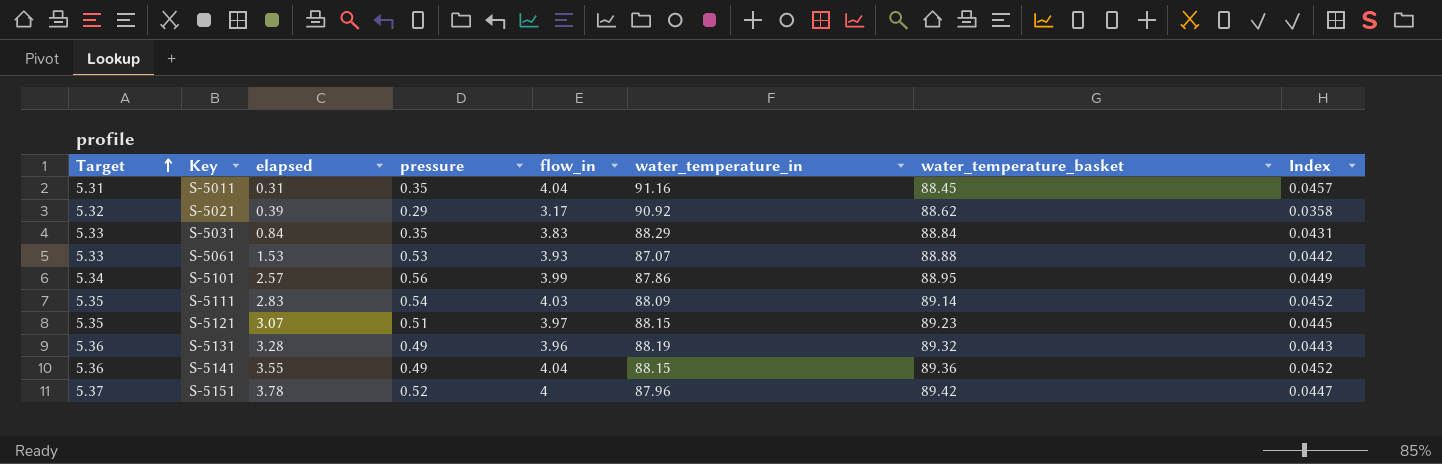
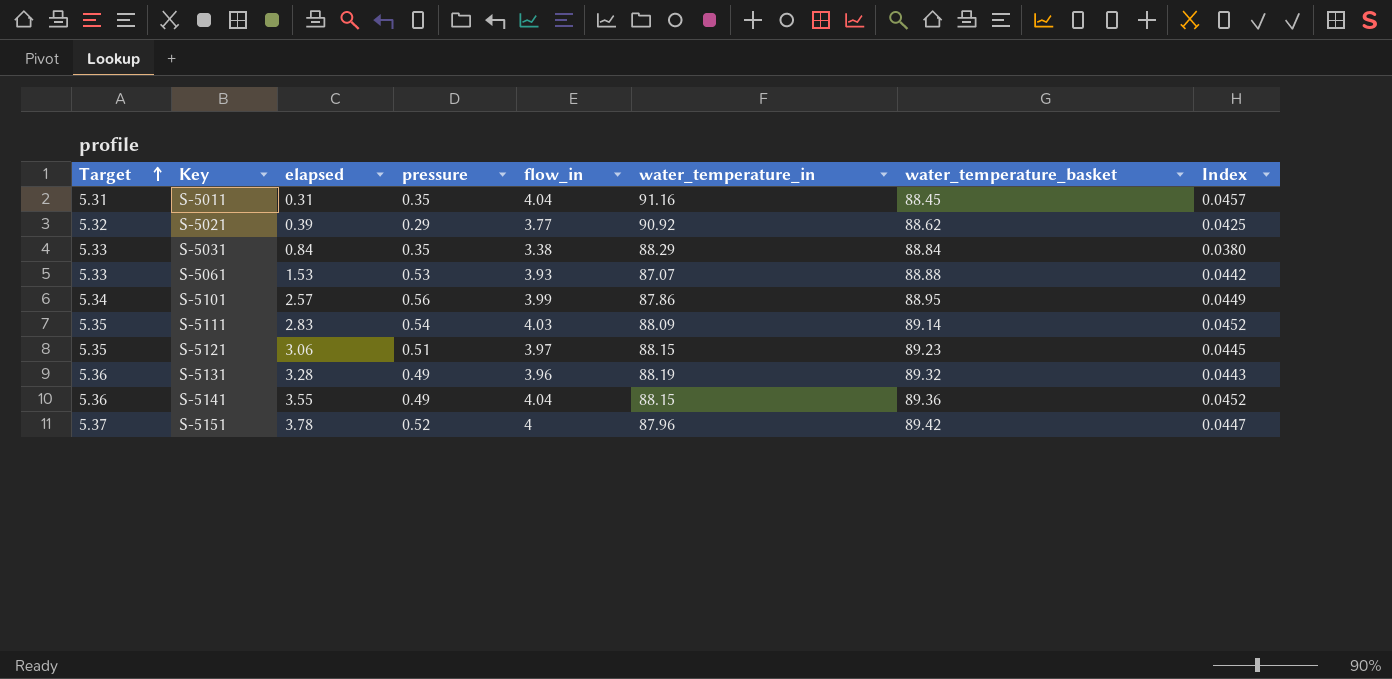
S-5021 | flow_in: 3.17 -> 3.77
S-5021 | Index: 0.0358 -> 0.0425
S-5031 | flow_in: 3.83 -> 3.38
S-5031 | Index: 0.0431 -> 0.0380
S-5121 | elapsed: 3.07 -> 3.06

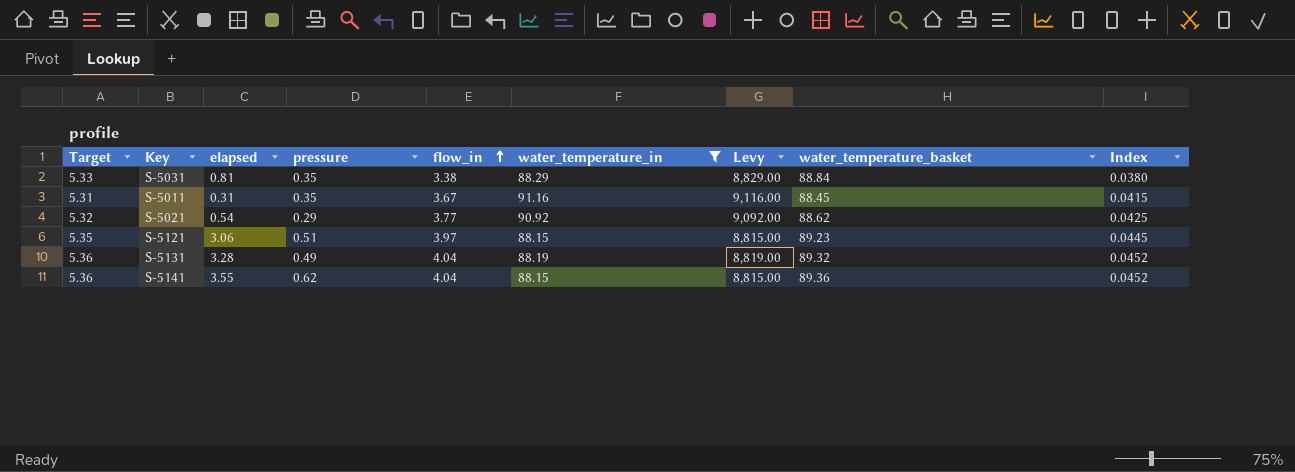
filter: none -> water_temperature_in >= 88.15
row order: Target ascending -> flow_in ascending
column Levy | formula: none -> [water_temperature_in] * 100
S-5031 | elapsed: 0.84 -> 0.81
S-5011 | flow_in: 4.04 -> 3.67
S-5011 | Index: 0.0457 -> 0.0415
S-5021 | elapsed: 0.39 -> 0.54
S-5131 | flow_in: 3.96 -> 4.04
S-5131 | Index: 0.0443 -> 0.0452
S-5141 | pressure: 0.49 -> 0.62

